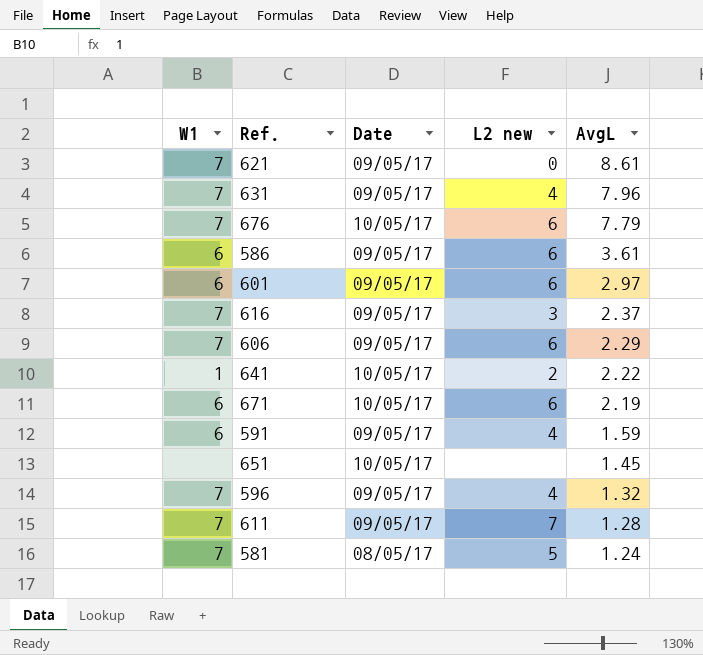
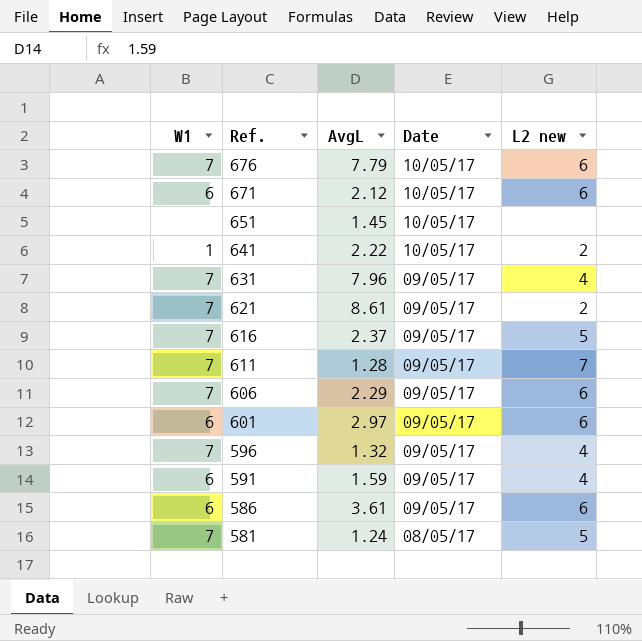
row order: AvgL descending -> Ref. descending
column AvgL | position: 5 -> 3
671 | AvgL: 2.19 -> 2.12
621 | L2 new: 0 -> 2
616 | L2 new: 3 -> 5

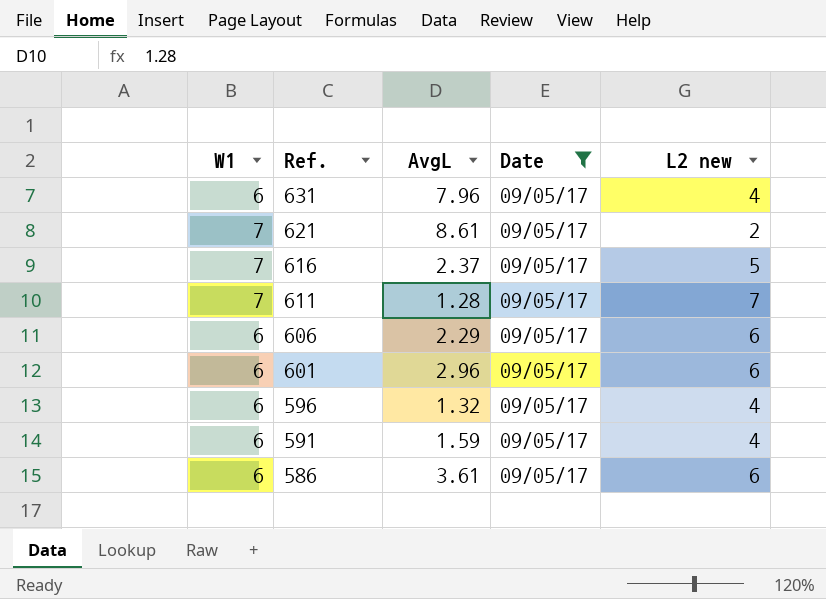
filter: none -> Date = 09/05/17
631 | W1: 7 -> 6
606 | W1: 7 -> 6
601 | AvgL: 2.97 -> 2.96
596 | W1: 7 -> 6

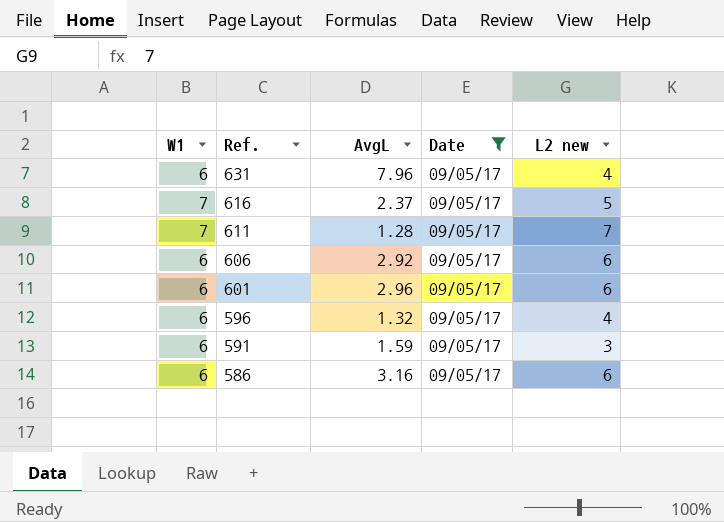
row 621: 7 | 8.61 | 09/05/17 | 2 -> none
606 | AvgL: 2.29 -> 2.92
591 | L2 new: 4 -> 3
586 | AvgL: 3.61 -> 3.16

